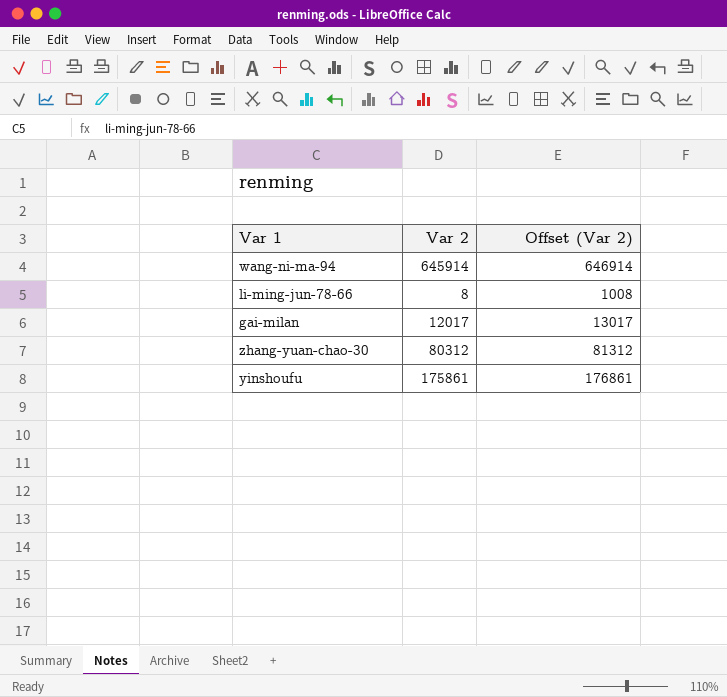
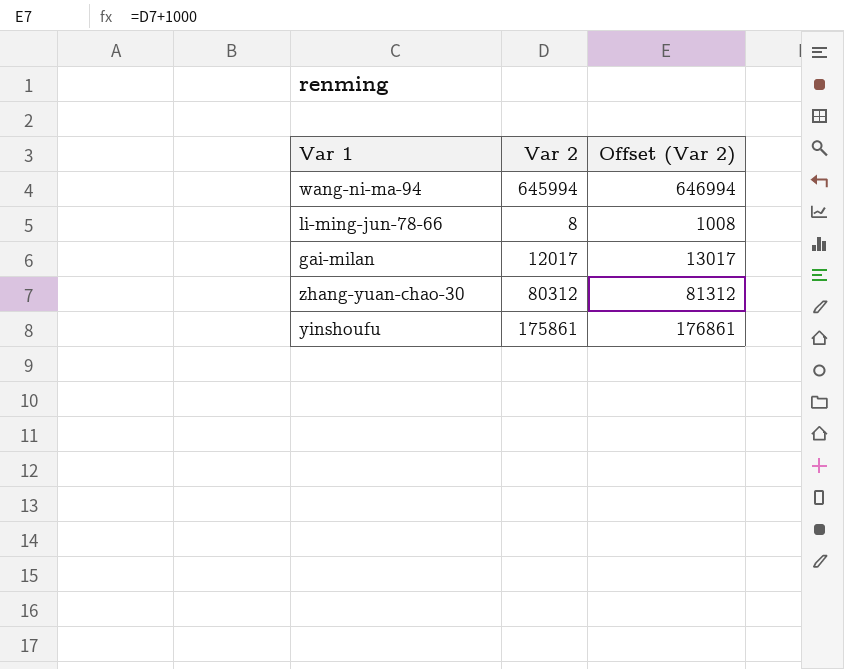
wang-ni-ma-94 | Var 2: 645914 -> 645994
wang-ni-ma-94 | Offset (Var 2): 646914 -> 646994

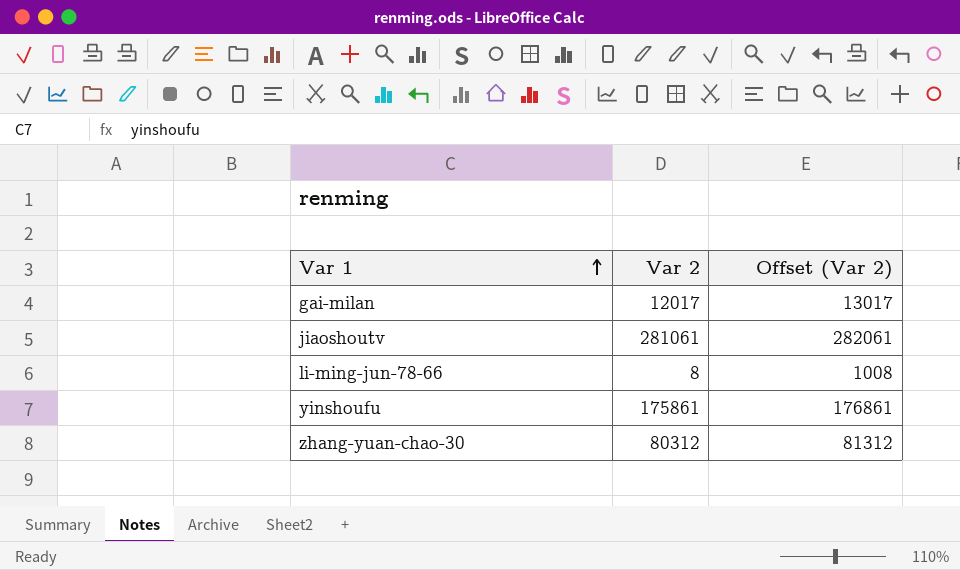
row order: none -> Var 1 ascending
row wang-ni-ma-94: 645994 | 646994 -> none
row jiaoshoutv: none -> 281061 | 282061

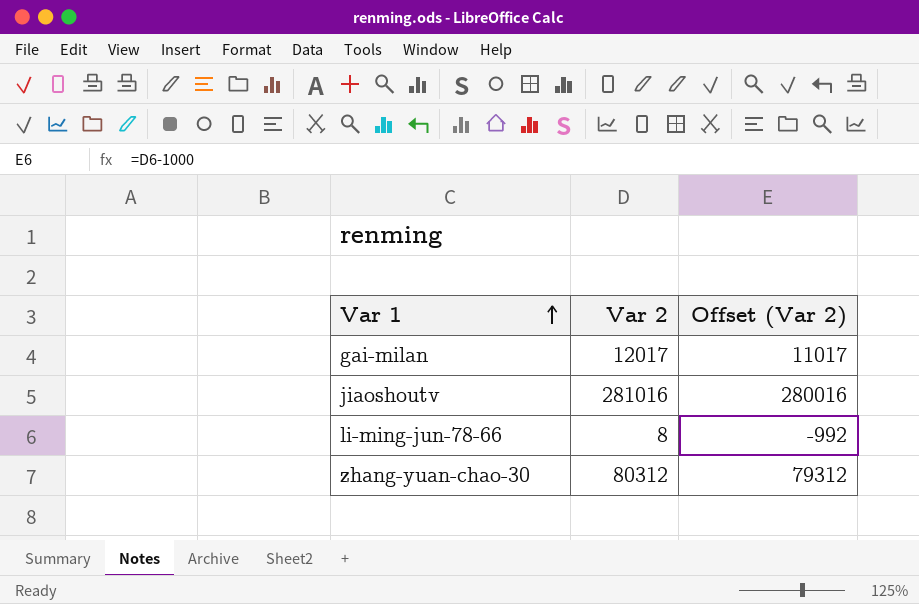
column Offset (Var 2) | formula: [Var 2] + 1000 -> [Var 2] - 1000
row yinshoufu: 175861 | 176861 -> none
jiaoshoutv | Var 2: 281061 -> 281016

